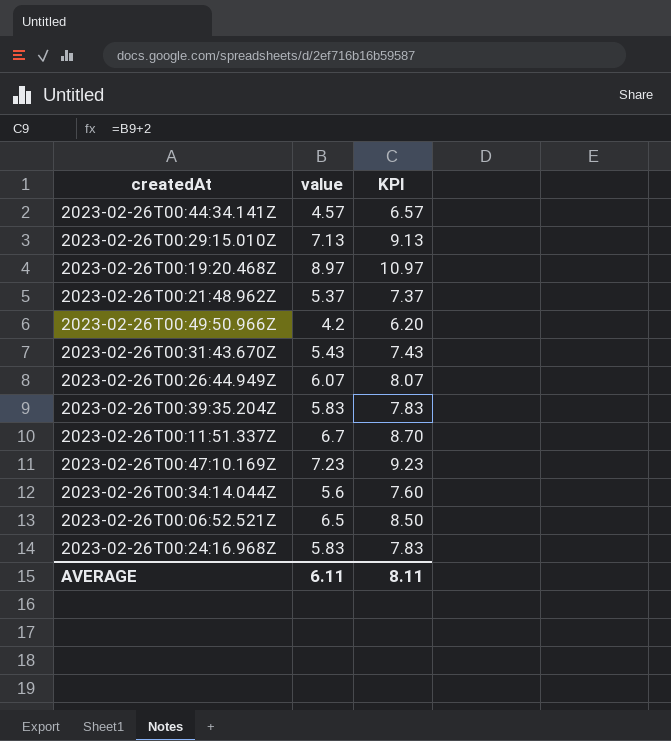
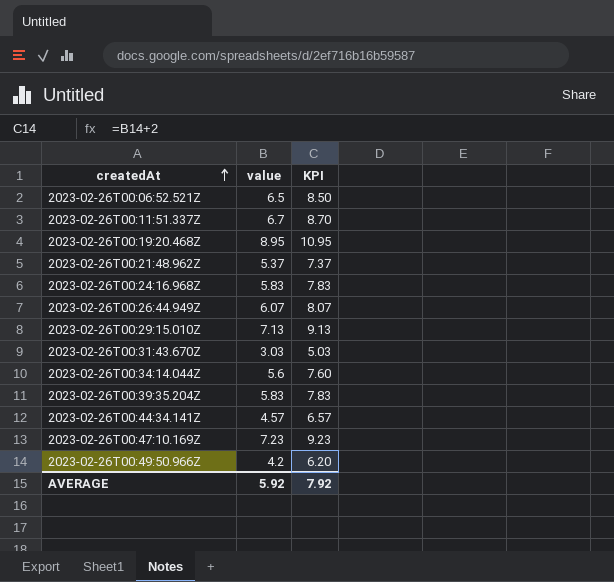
row order: none -> createdAt ascending
2023-02-26T00:19:20.468Z | value: 8.97 -> 8.95
2023-02-26T00:19:20.468Z | KPI: 10.97 -> 10.95
2023-02-26T00:31:43.670Z | value: 5.43 -> 3.03
2023-02-26T00:31:43.670Z | KPI: 7.43 -> 5.03
AVERAGE | value: 6.11 -> 5.92
AVERAGE | KPI: 8.11 -> 7.92

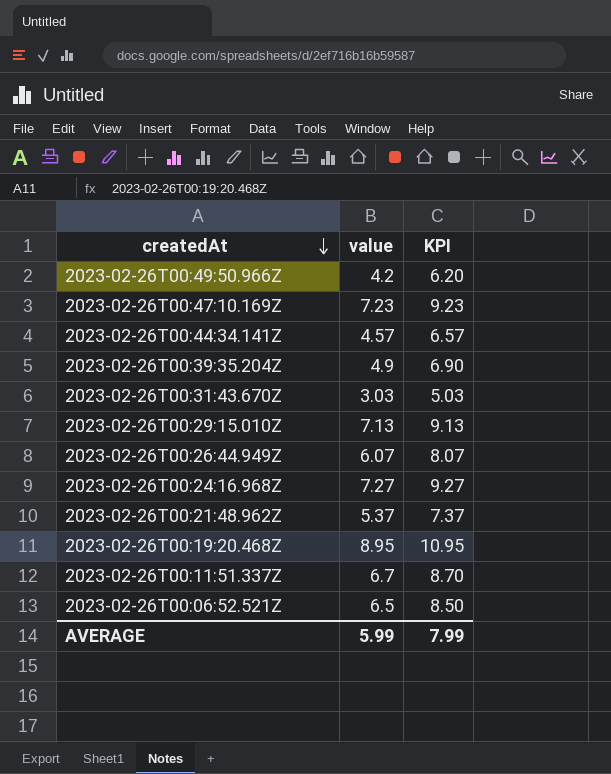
row order: createdAt ascending -> createdAt descending
row 2023-02-26T00:34:14.044Z: 5.6 | 7.60 -> none
2023-02-26T00:39:35.204Z | value: 5.83 -> 4.9
2023-02-26T00:39:35.204Z | KPI: 7.83 -> 6.90
2023-02-26T00:24:16.968Z | value: 5.83 -> 7.27
2023-02-26T00:24:16.968Z | KPI: 7.83 -> 9.27
AVERAGE | value: 5.92 -> 5.99
AVERAGE | KPI: 7.92 -> 7.99

